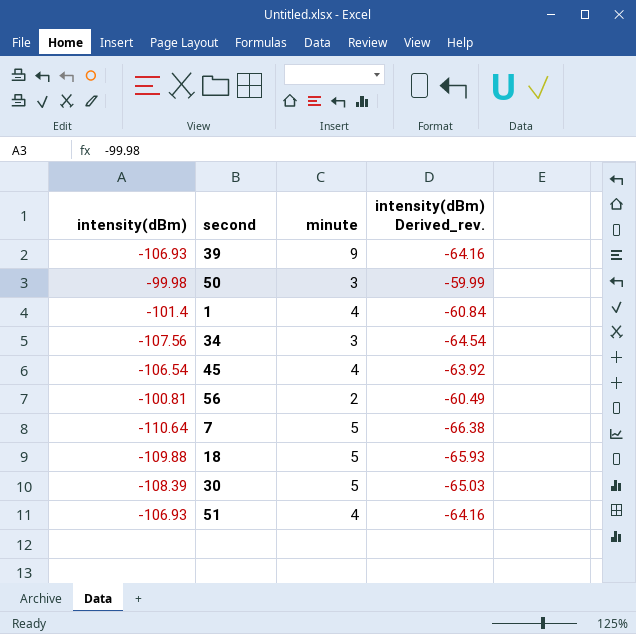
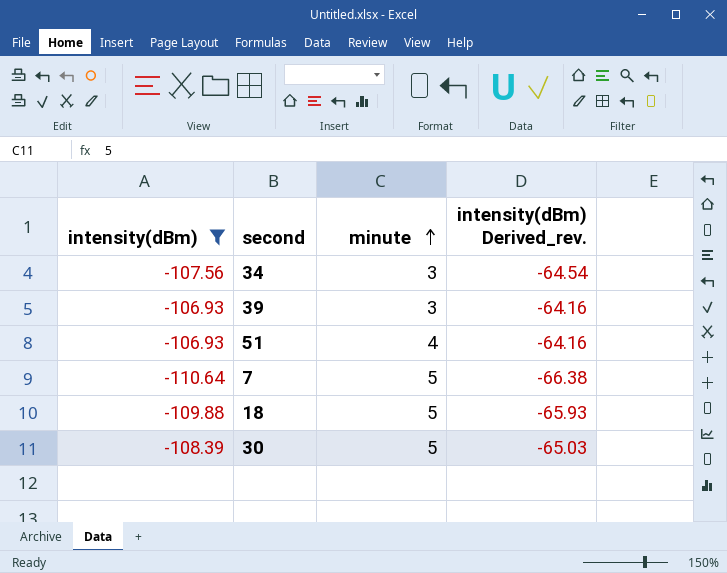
filter: none -> intensity(dBm) <= -106.93
row order: none -> minute ascending
39 | minute: 9 -> 3

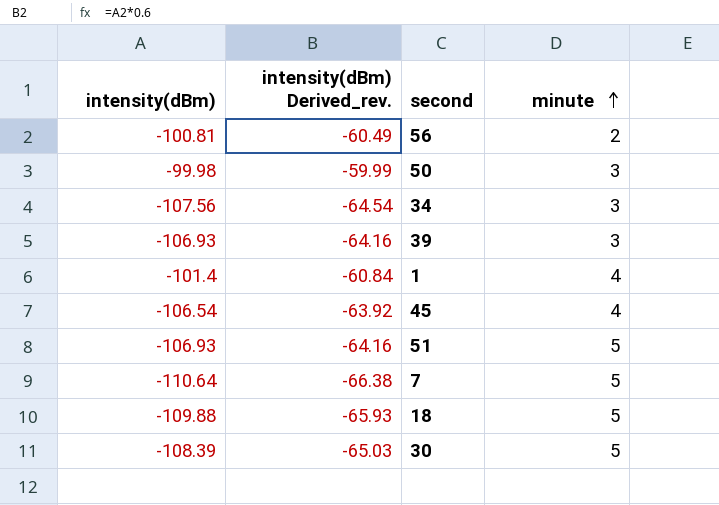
filter: intensity(dBm) <= -106.93 -> none
column intensity(dBm) Derived_rev. | position: 4 -> 2
51 | minute: 4 -> 5

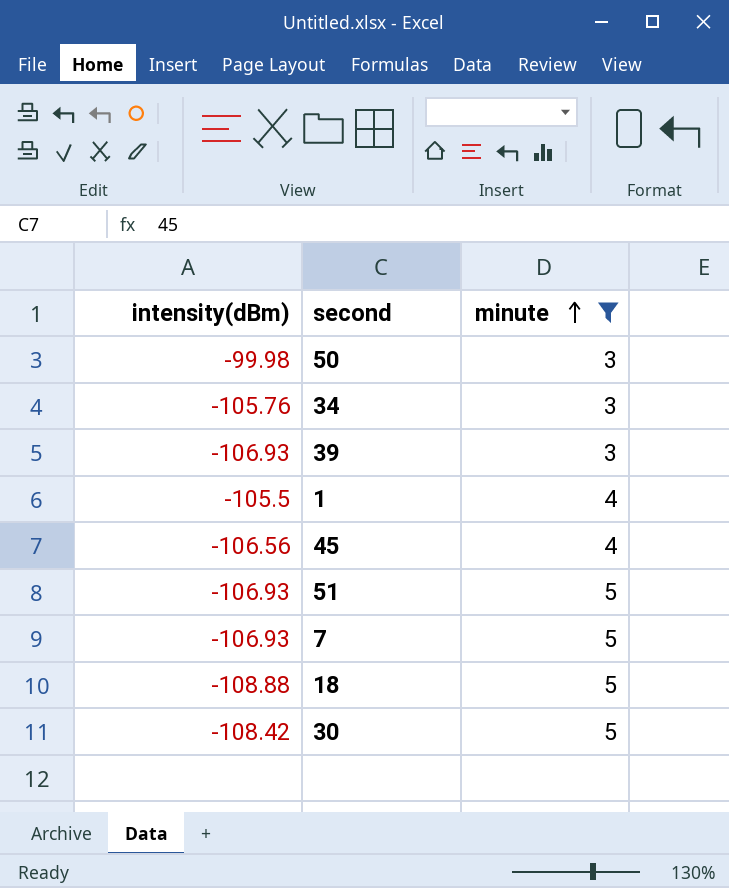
filter: none -> minute != 2
column intensity(dBm) Derived_rev. | formula: [intensity(dBm)] * 0.6 -> none
34 | intensity(dBm): -107.56 -> -105.76
1 | intensity(dBm): -101.4 -> -105.5
45 | intensity(dBm): -106.54 -> -106.56
7 | intensity(dBm): -110.64 -> -106.93
18 | intensity(dBm): -109.88 -> -108.88
30 | intensity(dBm): -108.39 -> -108.42

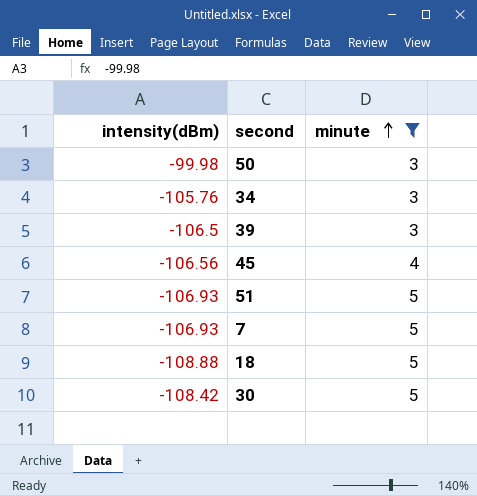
row 1: -105.5 | 4 -> none
39 | intensity(dBm): -106.93 -> -106.5

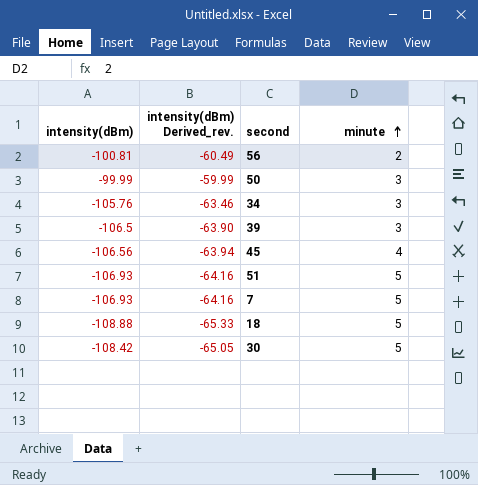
filter: minute != 2 -> none
column intensity(dBm) Derived_rev. | formula: none -> [intensity(dBm)] * 0.6
50 | intensity(dBm): -99.98 -> -99.99

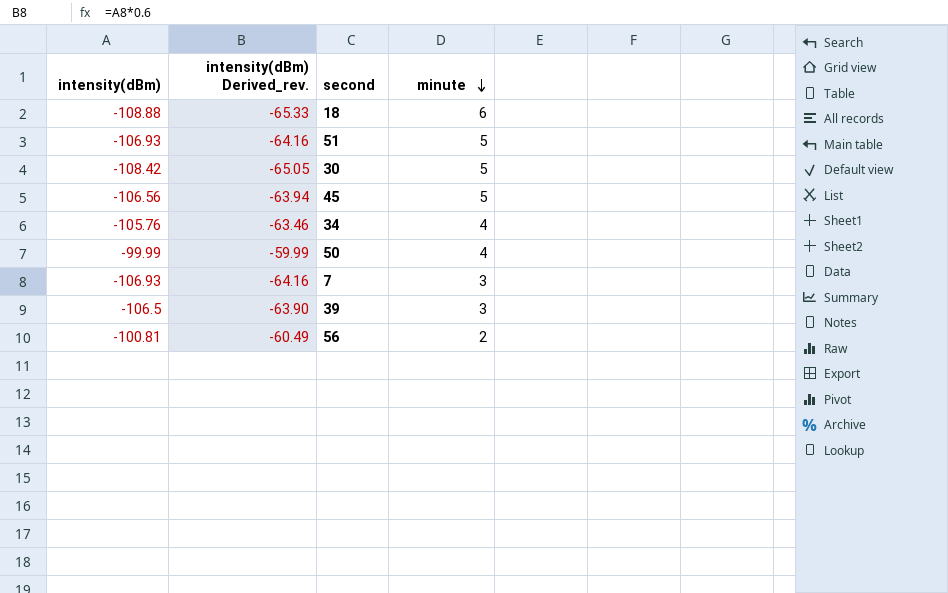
row order: minute ascending -> minute descending
18 | minute: 5 -> 6
45 | minute: 4 -> 5
34 | minute: 3 -> 4
50 | minute: 3 -> 4
7 | minute: 5 -> 3

